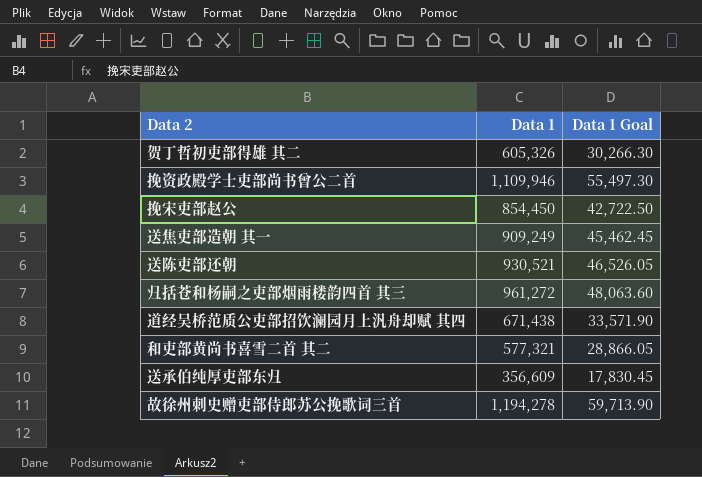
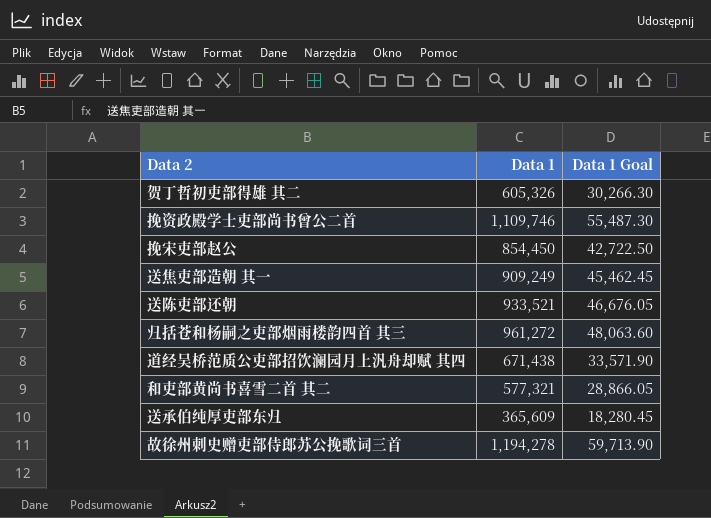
挽资政殿学士吏部尚书曾公二首 | Data 1: 1,109,946 -> 1,109,746
挽资政殿学士吏部尚书曾公二首 | Data 1 Goal: 55,497.30 -> 55,487.30
送陈吏部还朝 | Data 1: 930,521 -> 933,521
送陈吏部还朝 | Data 1 Goal: 46,526.05 -> 46,676.05
送承伯纯厚吏部东归 | Data 1: 356,609 -> 365,609
送承伯纯厚吏部东归 | Data 1 Goal: 17,830.45 -> 18,280.45

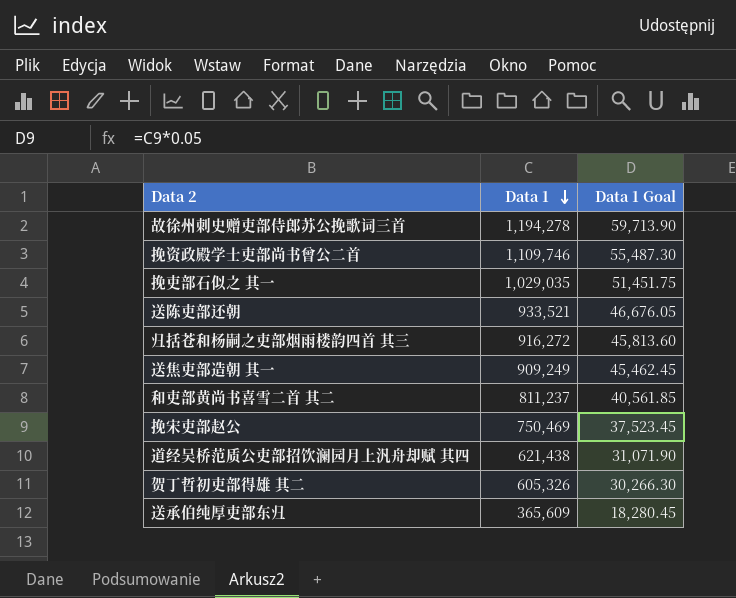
row order: none -> Data 1 descending
row 挽吏部石似之 其一: none -> 1,029,035 | 51,451.75
归括苍和杨嗣之吏部烟雨楼韵四首 其三 | Data 1: 961,272 -> 916,272
归括苍和杨嗣之吏部烟雨楼韵四首 其三 | Data 1 Goal: 48,063.60 -> 45,813.60
和吏部黄尚书喜雪二首 其二 | Data 1: 577,321 -> 811,237
和吏部黄尚书喜雪二首 其二 | Data 1 Goal: 28,866.05 -> 40,561.85
挽宋吏部赵公 | Data 1: 854,450 -> 750,469
挽宋吏部赵公 | Data 1 Goal: 42,722.50 -> 37,523.45
道经吴桥范质公吏部招饮澜园月上汎舟却赋 其四 | Data 1: 671,438 -> 621,438
道经吴桥范质公吏部招饮澜园月上汎舟却赋 其四 | Data 1 Goal: 33,571.90 -> 31,071.90

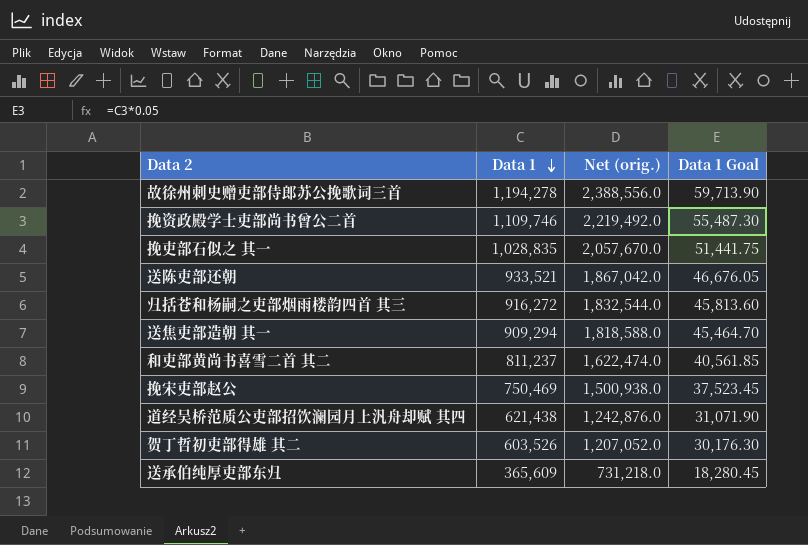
column Net (orig.) | formula: none -> [Data 1] * 2
挽吏部石似之 其一 | Data 1: 1,029,035 -> 1,028,835
挽吏部石似之 其一 | Data 1 Goal: 51,451.75 -> 51,441.75
送焦吏部造朝 其一 | Data 1: 909,249 -> 909,294
送焦吏部造朝 其一 | Data 1 Goal: 45,462.45 -> 45,464.70
贺丁哲初吏部得雄 其二 | Data 1: 605,326 -> 603,526
贺丁哲初吏部得雄 其二 | Data 1 Goal: 30,266.30 -> 30,176.30

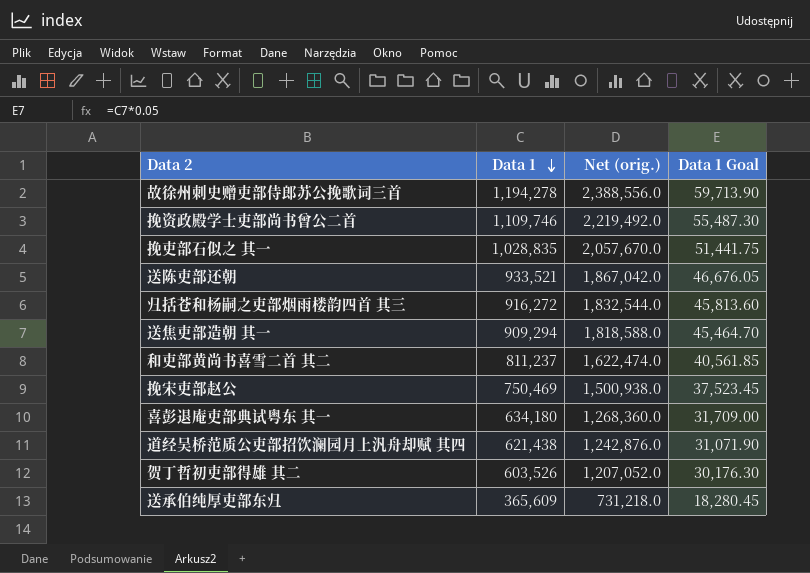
row 喜彭退庵吏部典试粤东 其一: none -> 634,180 | 1,268,360.0 | 31,709.00

